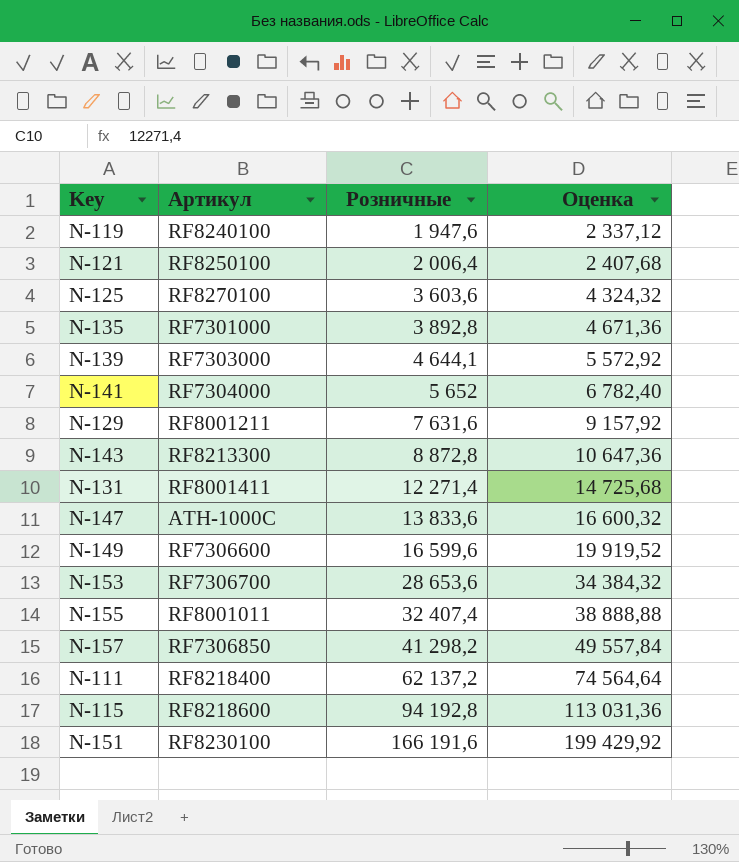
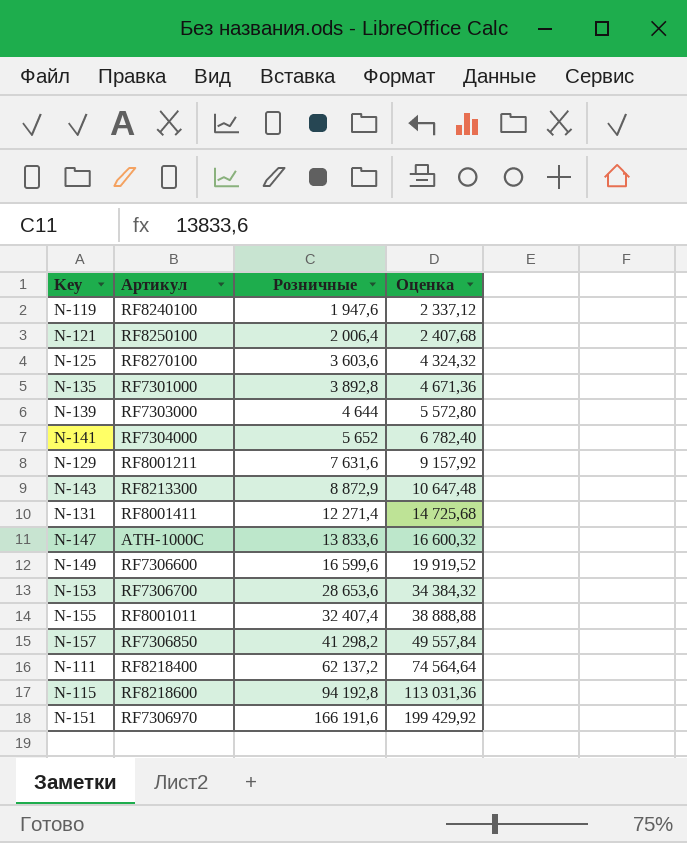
N-139 | Розничные: 4 644,1 -> 4 644
N-139 | Оценка: 5 572,92 -> 5 572,80
N-143 | Розничные: 8 872,8 -> 8 872,9
N-143 | Оценка: 10 647,36 -> 10 647,48
N-151 | Артикул: RF8230100 -> RF7306970

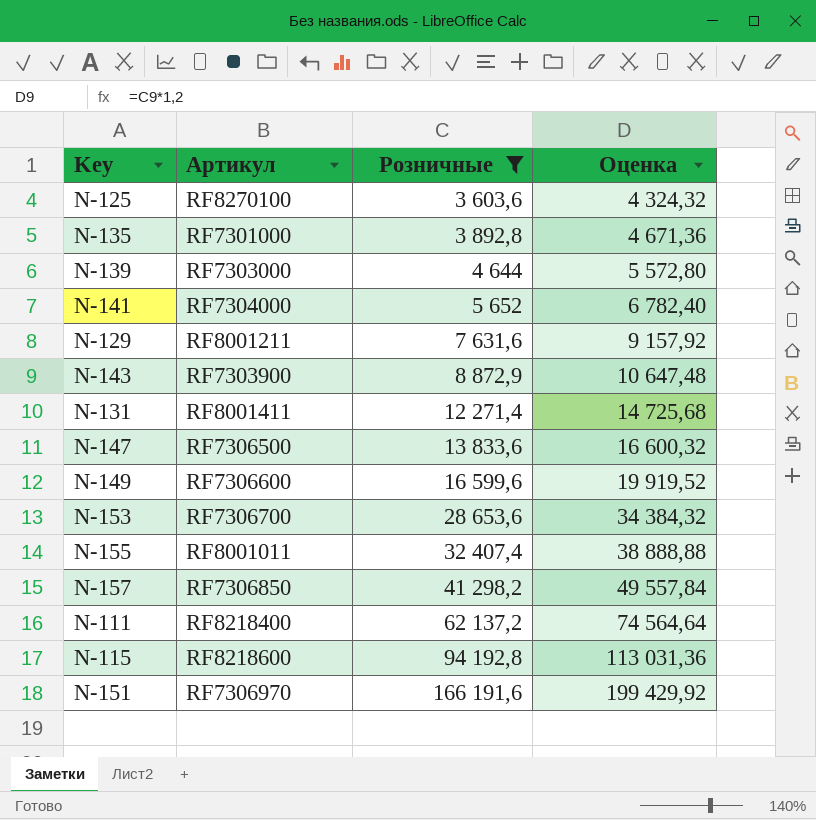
filter: none -> Розничные >= 3 603,6
N-143 | Артикул: RF8213300 -> RF7303900
N-147 | Артикул: ATH-1000С -> RF7306500

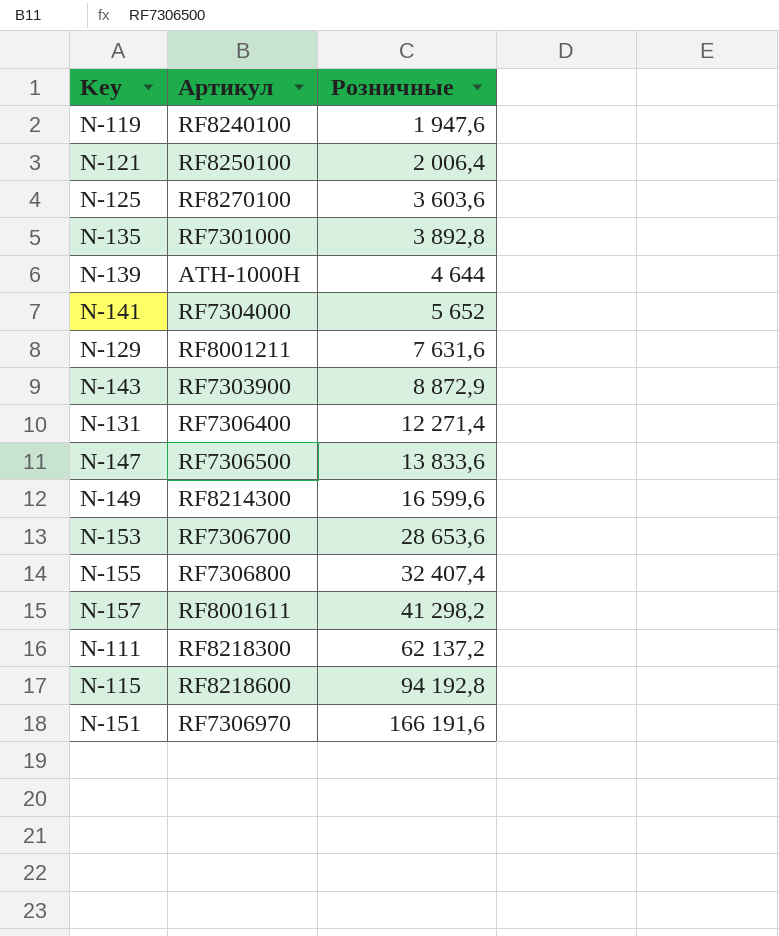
filter: Розничные >= 3 603,6 -> none
column Оценка | formula: [Розничные] * 1,2 -> none
N-139 | Артикул: RF7303000 -> ATH-1000Н
N-131 | Артикул: RF8001411 -> RF7306400
N-149 | Артикул: RF7306600 -> RF8214300
N-155 | Артикул: RF8001011 -> RF7306800
N-157 | Артикул: RF7306850 -> RF8001611
N-111 | Артикул: RF8218400 -> RF8218300

